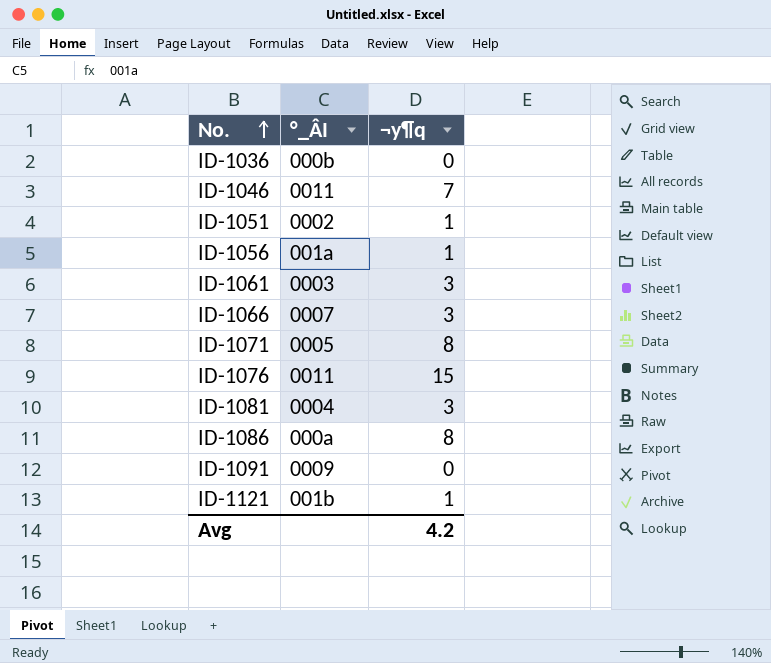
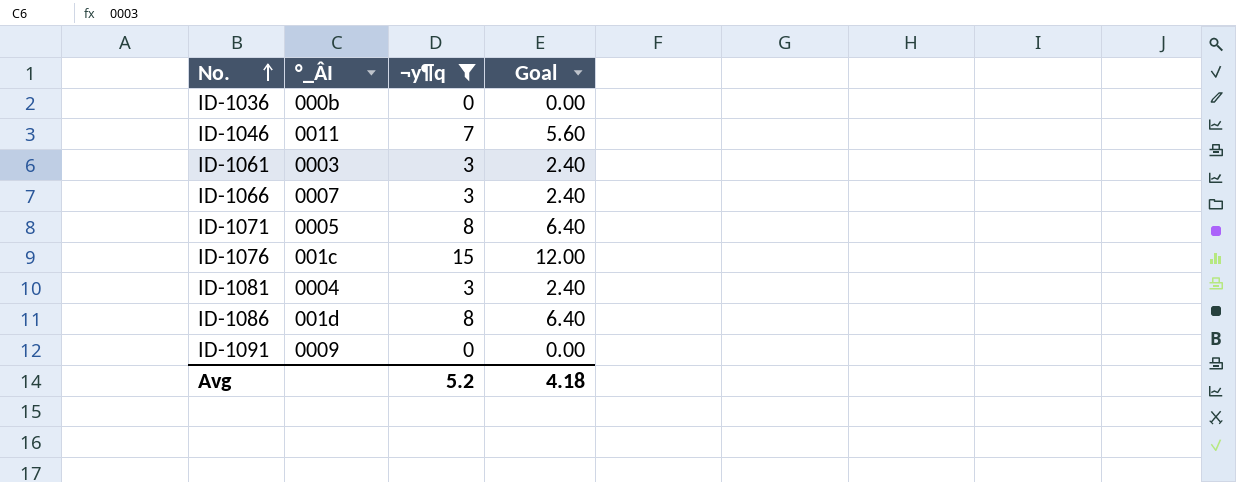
filter: none -> ¬y¶q != 1
column Goal | formula: none -> [¬y¶q] * 0.8
ID-1076 | °_ÂI: 0011 -> 001c
ID-1086 | °_ÂI: 000a -> 001d
Avg | ¬y¶q: 4.2 -> 5.2

